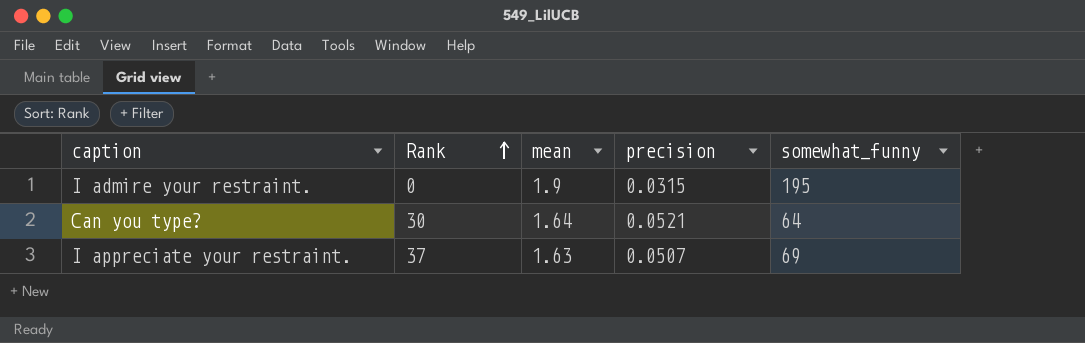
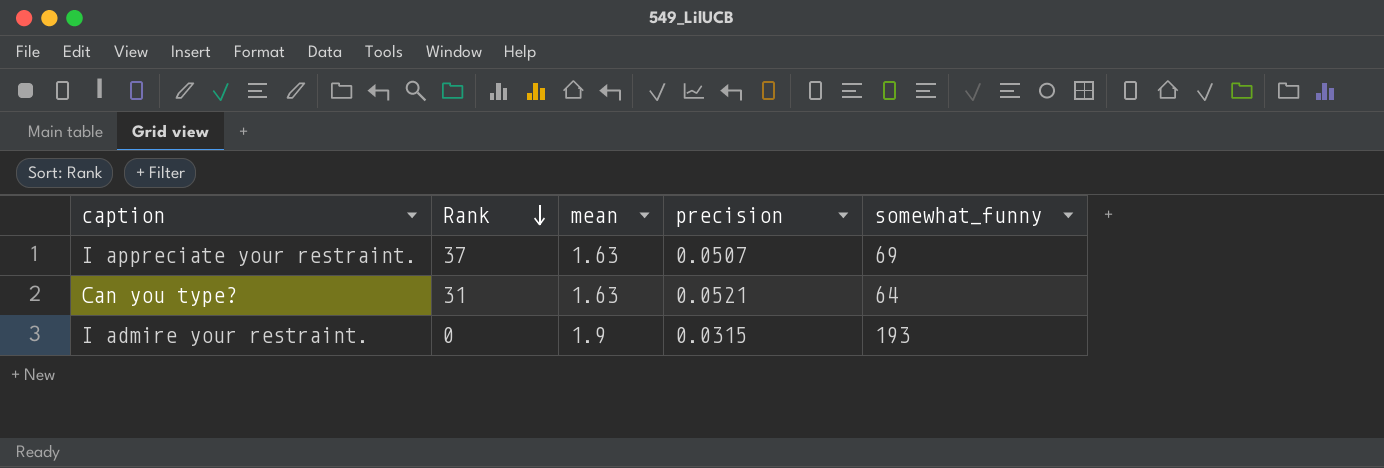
row order: Rank ascending -> Rank descending
Can you type? | Rank: 30 -> 31
Can you type? | mean: 1.64 -> 1.63
I admire your restraint. | somewhat_funny: 195 -> 193

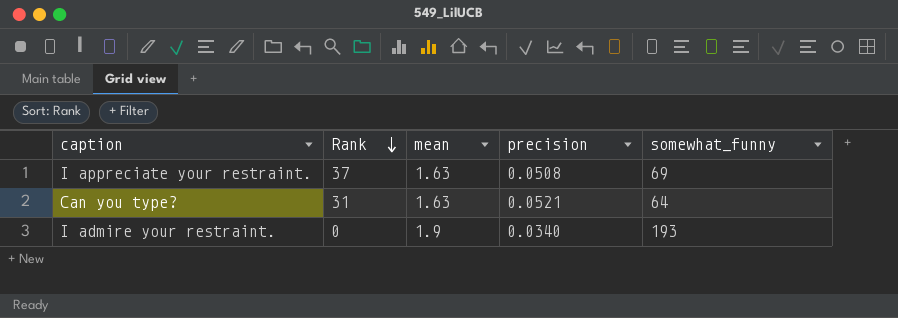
I appreciate your restraint. | precision: 0.0507 -> 0.0508
I admire your restraint. | precision: 0.0315 -> 0.0340

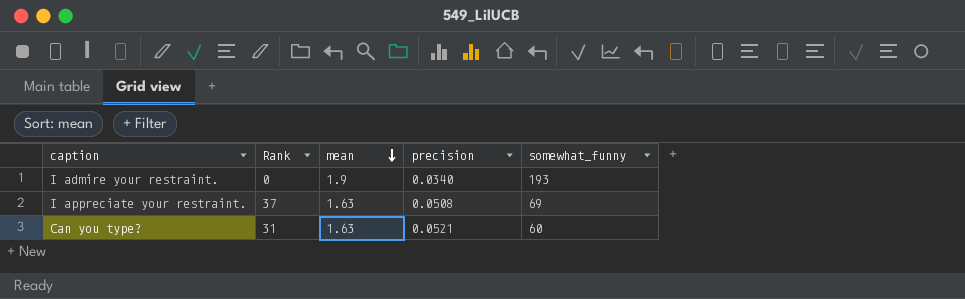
row order: Rank descending -> mean descending
Can you type? | somewhat_funny: 64 -> 60

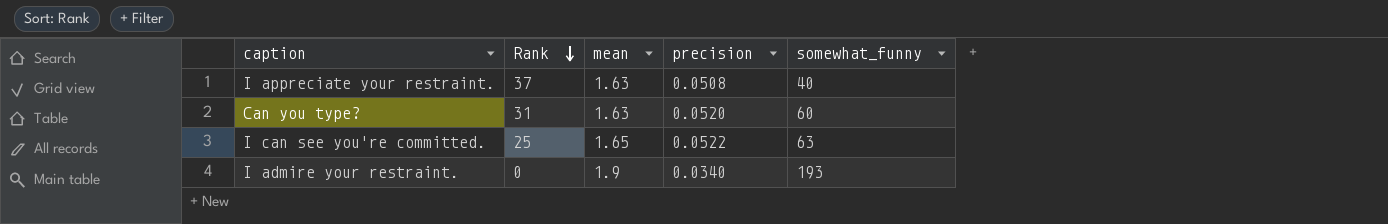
row order: mean descending -> Rank descending
I appreciate your restraint. | somewhat_funny: 69 -> 40
Can you type? | precision: 0.0521 -> 0.0520
row I can see you're committed.: none -> 25 | 1.65 | 0.0522 | 63

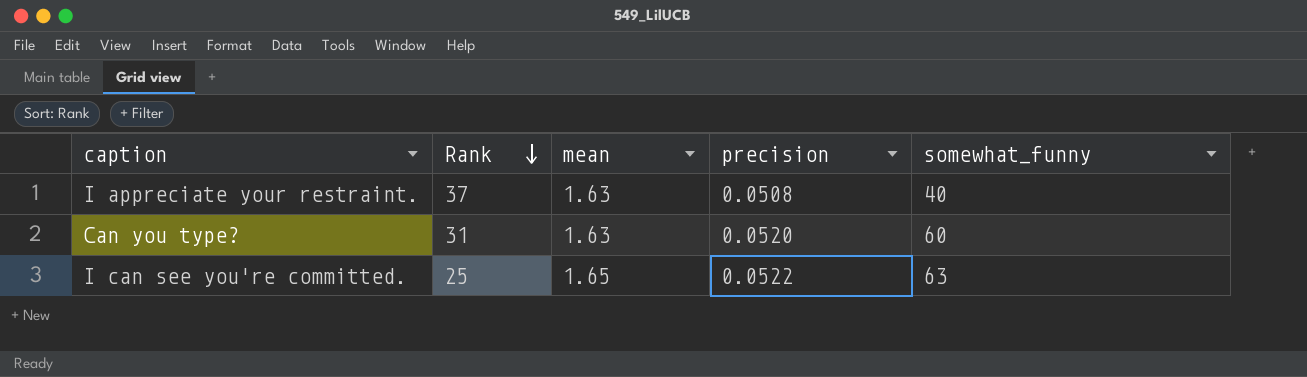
row I admire your restraint.: 0 | 1.9 | 0.0340 | 193 -> none

